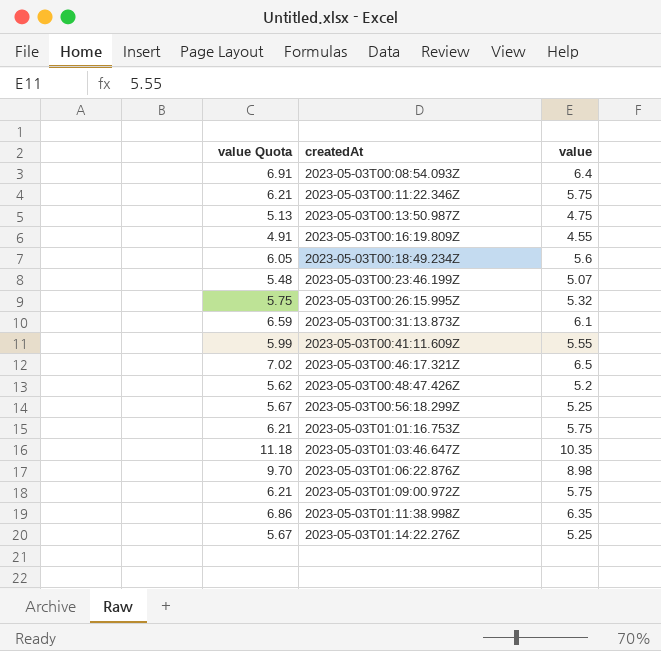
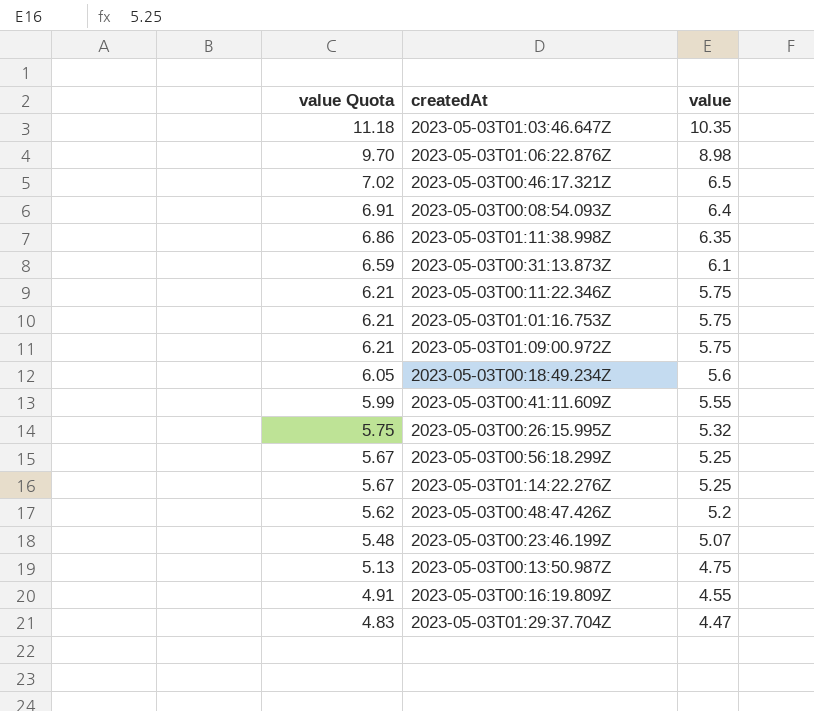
row order: createdAt ascending -> value Quota descending
row 2023-05-03T01:29:37.704Z: none -> 4.83 | 4.47

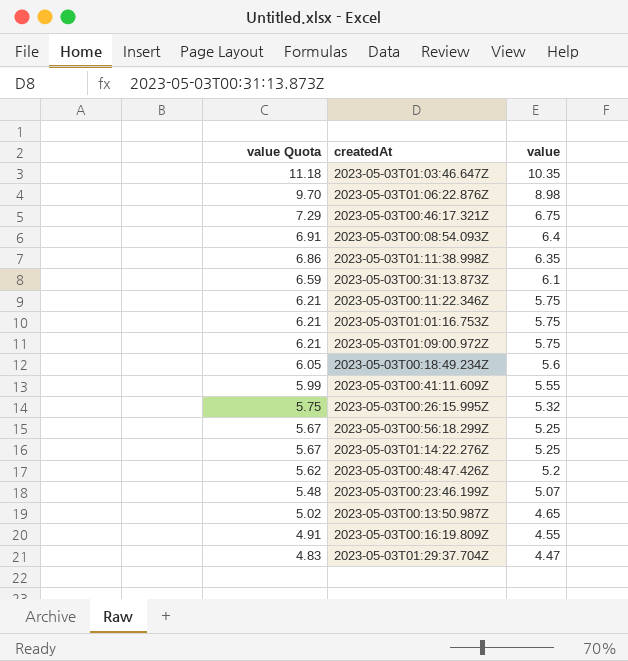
2023-05-03T00:46:17.321Z | value Quota: 7.02 -> 7.29
2023-05-03T00:46:17.321Z | value: 6.5 -> 6.75
2023-05-03T00:13:50.987Z | value Quota: 5.13 -> 5.02
2023-05-03T00:13:50.987Z | value: 4.75 -> 4.65

